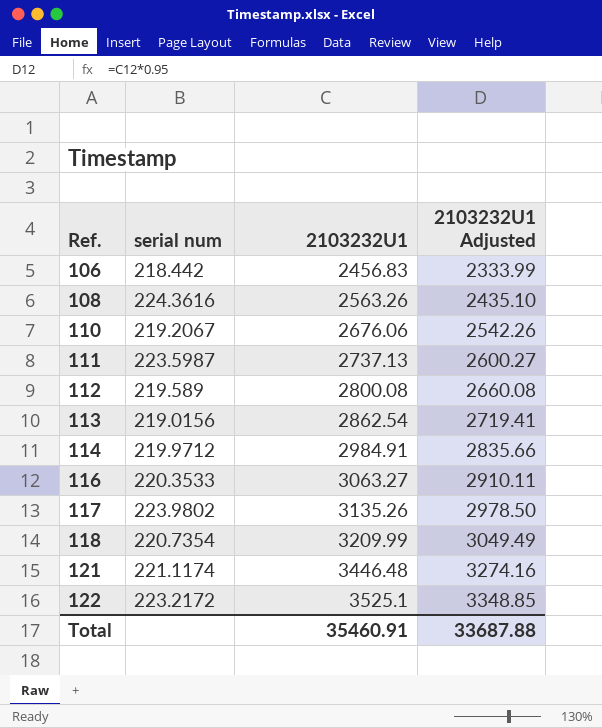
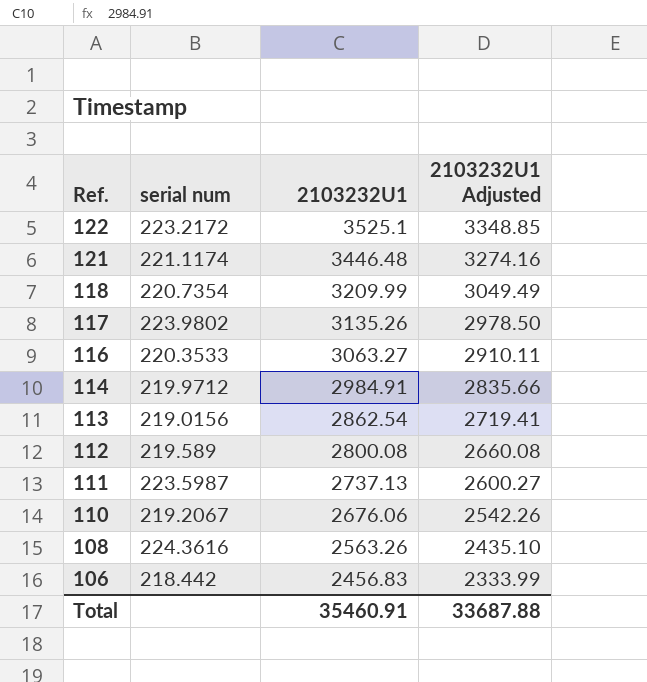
row order: Ref. ascending -> Ref. descending

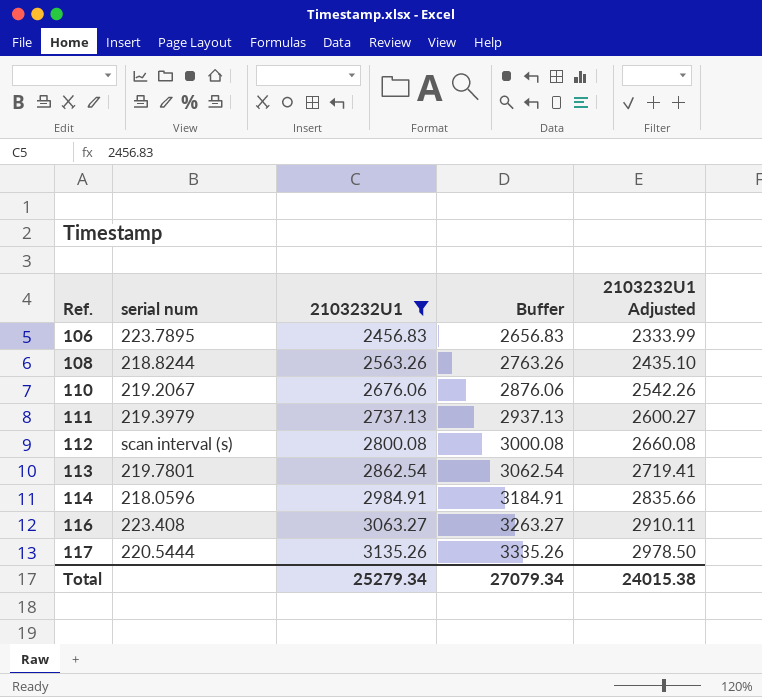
filter: none -> 2103232U1 <= 3135.26
row order: Ref. descending -> Ref. ascending
column Buffer | formula: none -> [2103232U1] + 200
106 | serial num: 218.442 -> 223.7895
108 | serial num: 224.3616 -> 218.8244
111 | serial num: 223.5987 -> 219.3979
112 | serial num: 219.589 -> scan interval (s)
113 | serial num: 219.0156 -> 219.7801
114 | serial num: 219.9712 -> 218.0596
116 | serial num: 220.3533 -> 223.408
117 | serial num: 223.9802 -> 220.5444
Total | 2103232U1: 35460.91 -> 25279.34
Total | 2103232U1 Adjusted: 33687.88 -> 24015.38

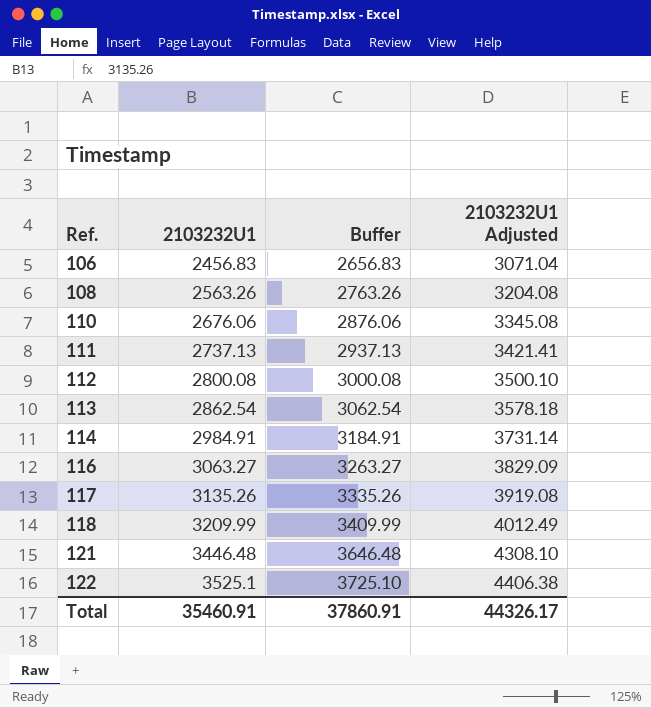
filter: 2103232U1 <= 3135.26 -> none
column serial num | position: 2 -> none
column 2103232U1 Adjusted | formula: [2103232U1] * 0.95 -> [2103232U1] * 1.25
Total | 2103232U1: 25279.34 -> 35460.91
Total | Buffer: 27079.34 -> 37860.91
Total | 2103232U1 Adjusted: 24015.38 -> 44326.17

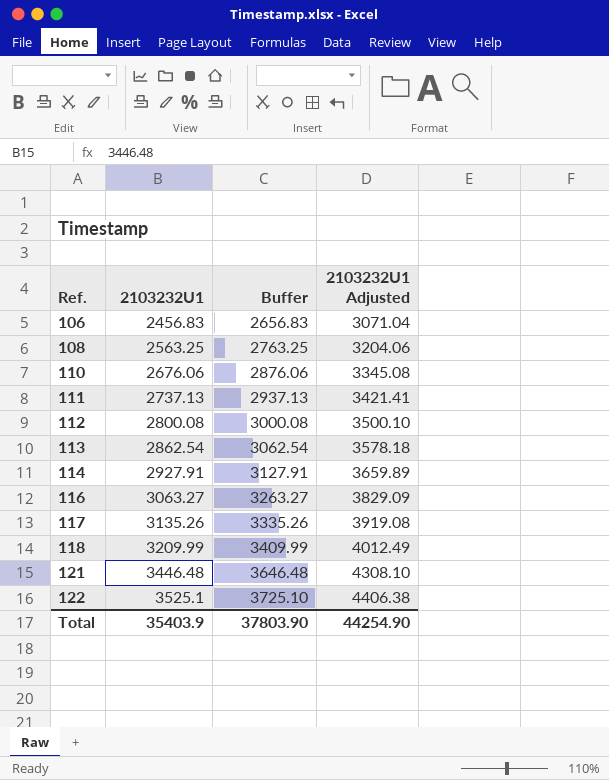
108 | 2103232U1: 2563.26 -> 2563.25
108 | Buffer: 2763.26 -> 2763.25
108 | 2103232U1 Adjusted: 3204.08 -> 3204.06
114 | 2103232U1: 2984.91 -> 2927.91
114 | Buffer: 3184.91 -> 3127.91
114 | 2103232U1 Adjusted: 3731.14 -> 3659.89
Total | 2103232U1: 35460.91 -> 35403.9
Total | Buffer: 37860.91 -> 37803.90
Total | 2103232U1 Adjusted: 44326.17 -> 44254.90

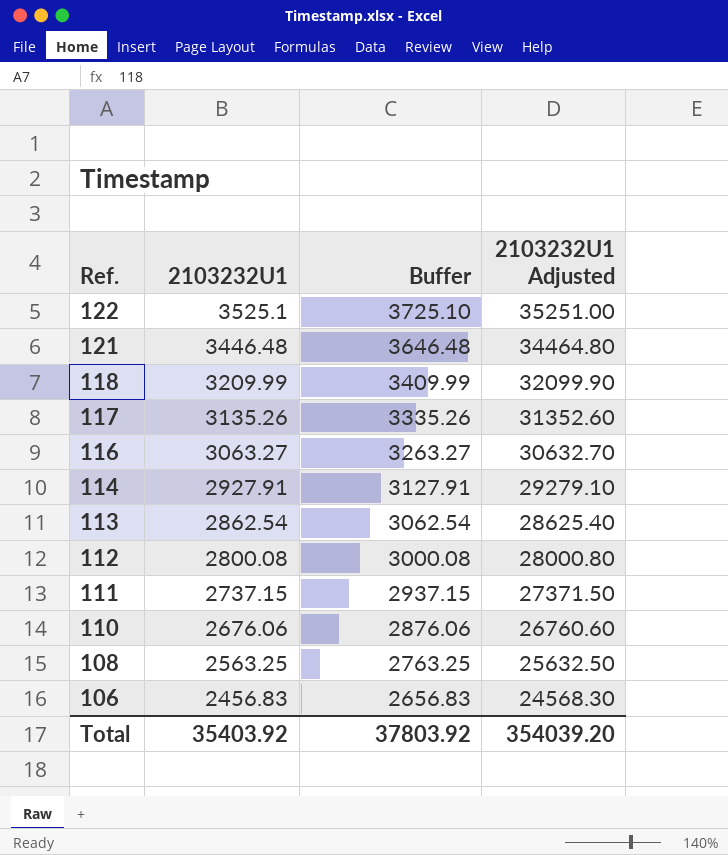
row order: Ref. ascending -> Ref. descending
column 2103232U1 Adjusted | formula: [2103232U1] * 1.25 -> [2103232U1] * 10
111 | 2103232U1: 2737.13 -> 2737.15
111 | Buffer: 2937.13 -> 2937.15
Total | 2103232U1: 35403.9 -> 35403.92
Total | Buffer: 37803.90 -> 37803.92
Total | 2103232U1 Adjusted: 44254.90 -> 354039.20

